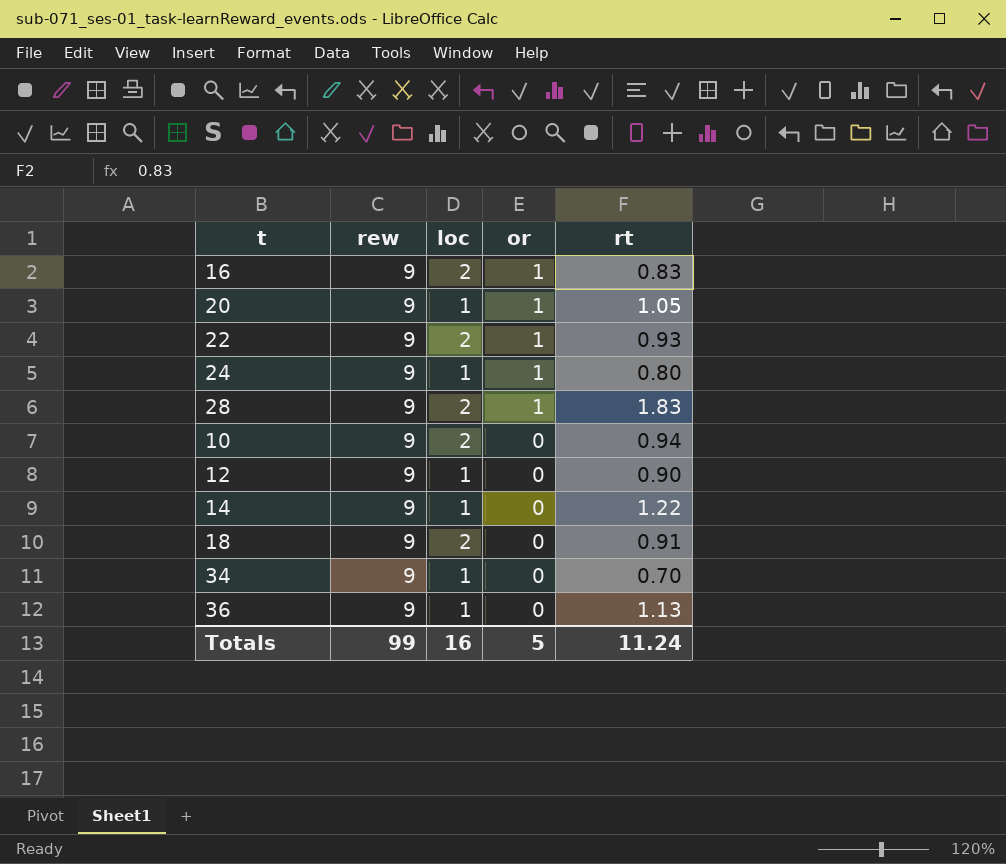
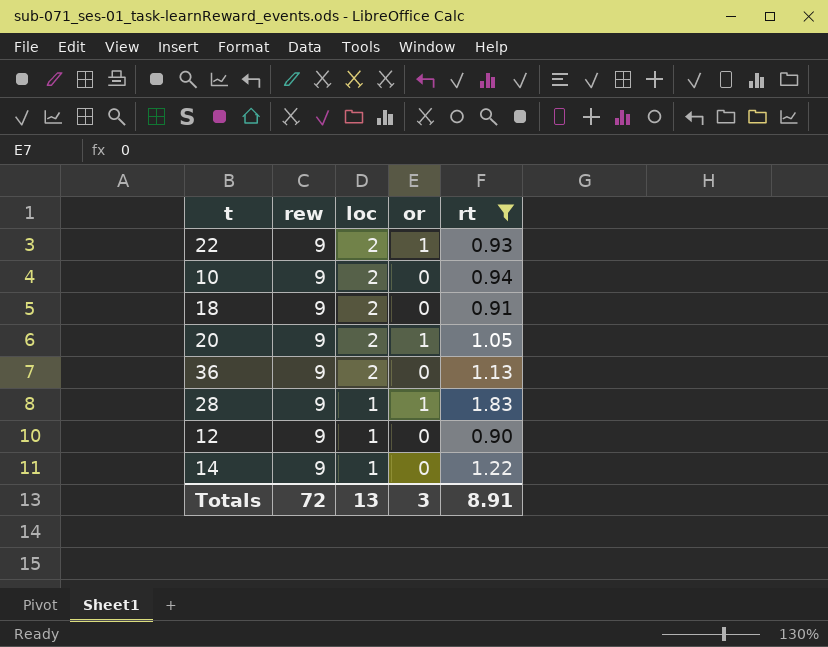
filter: none -> rt >= 0.90
row order: or descending -> loc descending
20 | loc: 1 -> 2
36 | loc: 1 -> 2
28 | loc: 2 -> 1
Totals | rew: 99 -> 72
Totals | loc: 16 -> 13
Totals | or: 5 -> 3
Totals | rt: 11.24 -> 8.91

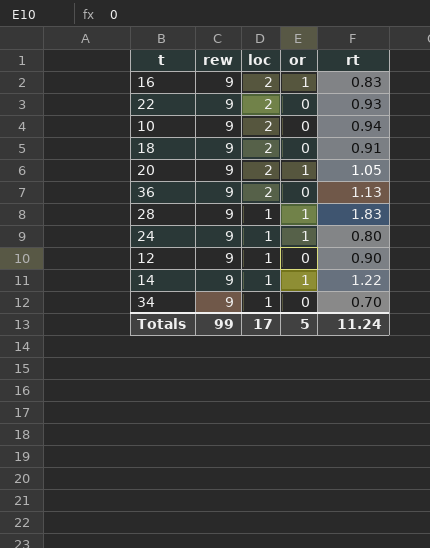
filter: rt >= 0.90 -> none
22 | or: 1 -> 0
14 | or: 0 -> 1
Totals | rew: 72 -> 99
Totals | loc: 13 -> 17
Totals | or: 3 -> 5
Totals | rt: 8.91 -> 11.24

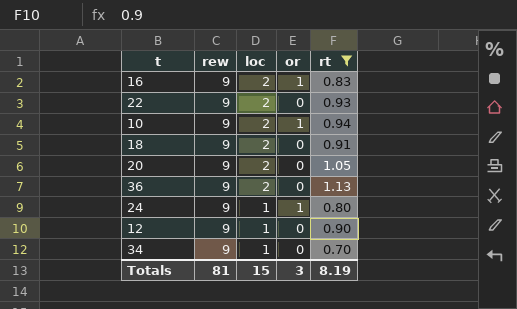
filter: none -> rt <= 1.13
10 | or: 0 -> 1
20 | or: 1 -> 0
Totals | rew: 99 -> 81
Totals | loc: 17 -> 15
Totals | or: 5 -> 3
Totals | rt: 11.24 -> 8.19

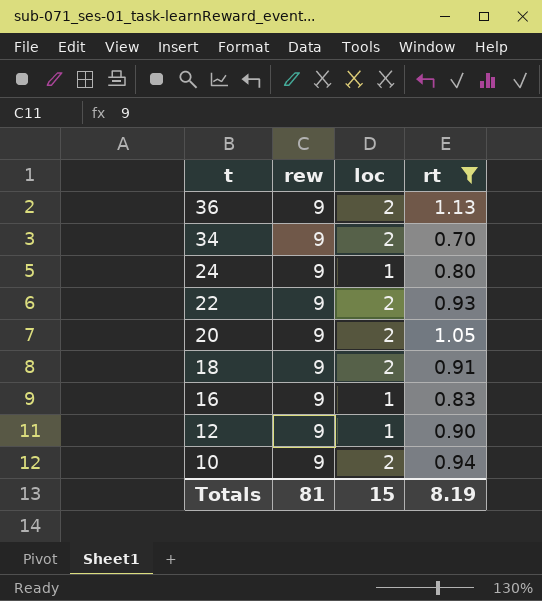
row order: loc descending -> t descending
column or | position: 4 -> none
34 | loc: 1 -> 2
16 | loc: 2 -> 1

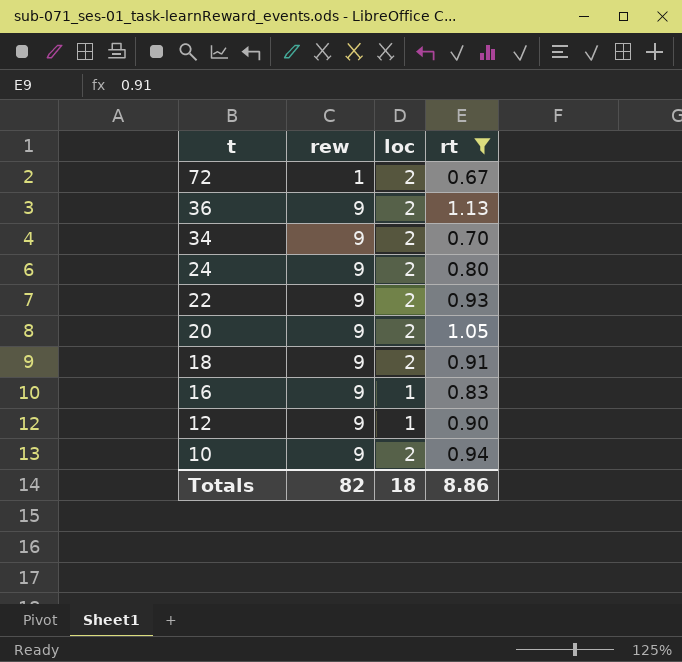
row 72: none -> 1 | 2 | 0.67
24 | loc: 1 -> 2
Totals | rew: 81 -> 82
Totals | loc: 15 -> 18
Totals | rt: 8.19 -> 8.86

